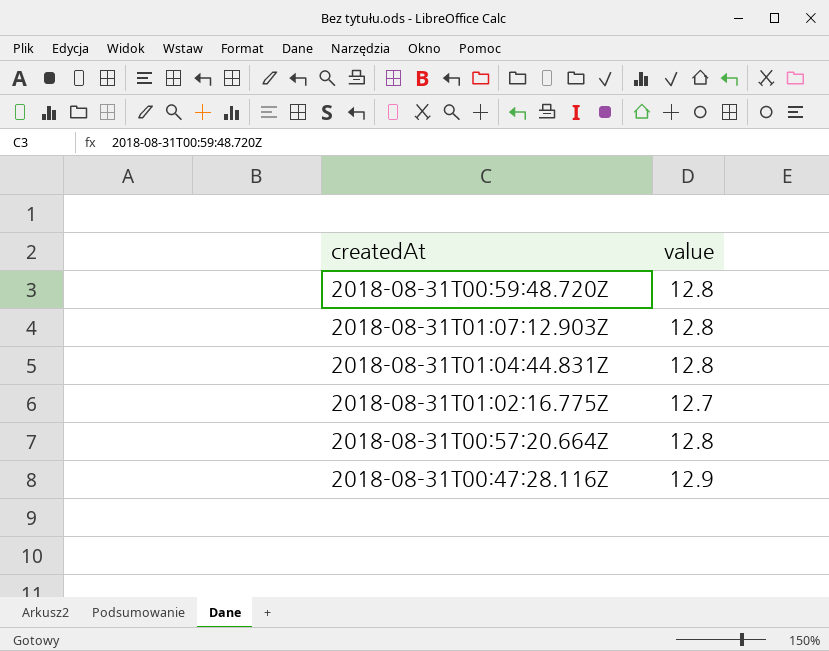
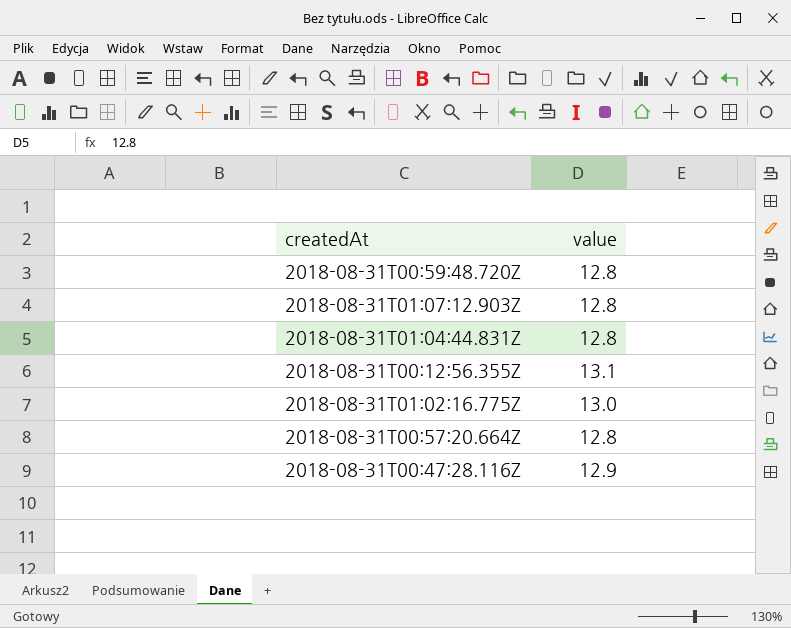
row 2018-08-31T00:12:56.355Z: none -> 13.1
2018-08-31T01:02:16.775Z | value: 12.7 -> 13.0

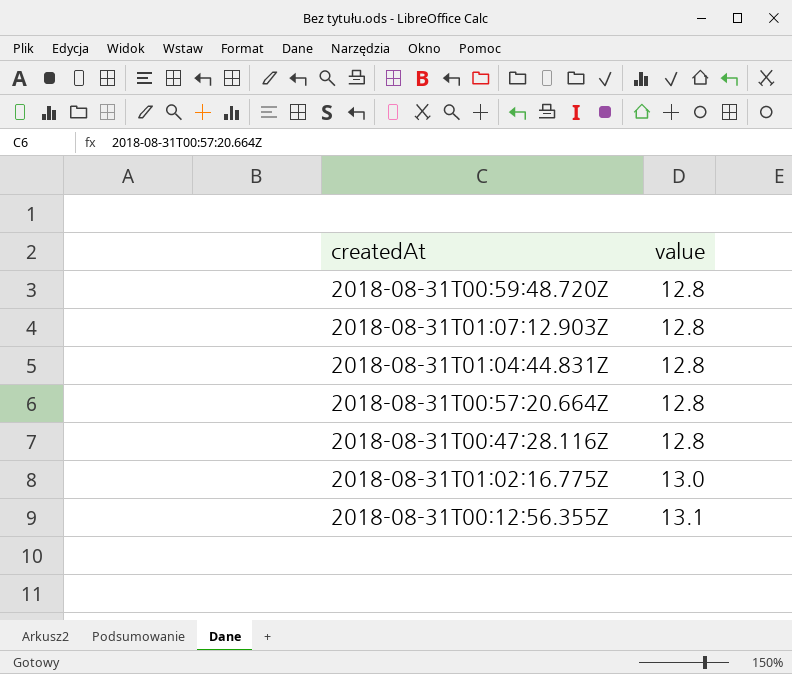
row order: none -> value ascending
2018-08-31T00:47:28.116Z | value: 12.9 -> 12.8

